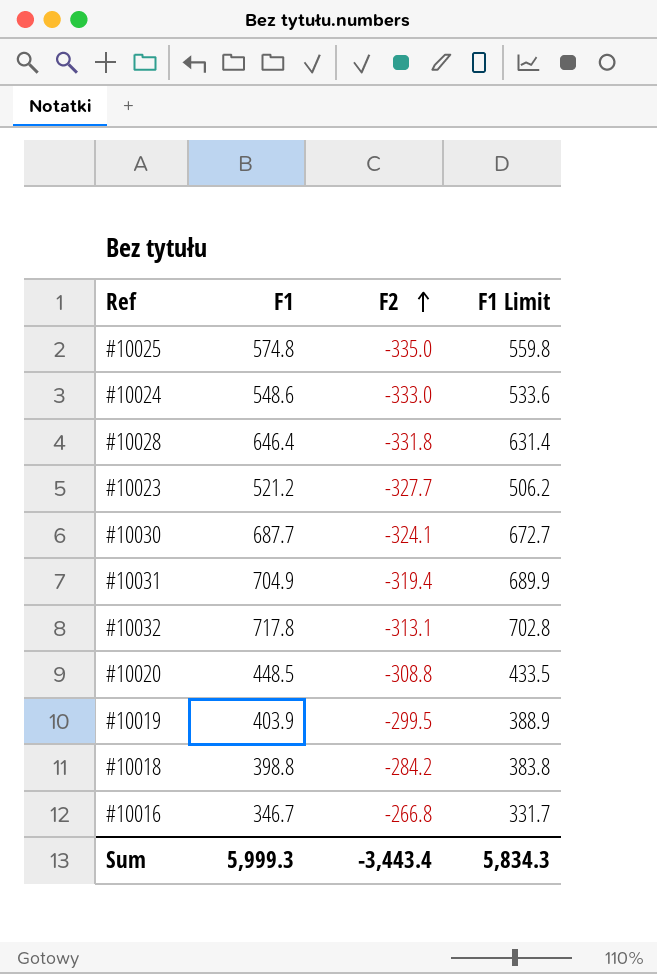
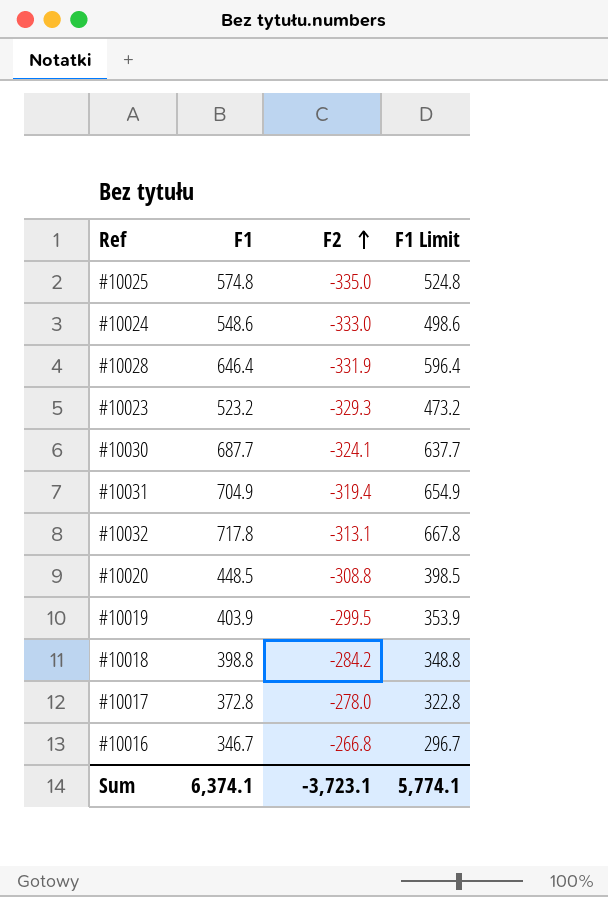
column F1 Limit | formula: [F1] - 15 -> [F1] - 50
#10028 | F2: -331.8 -> -331.9
#10023 | F1: 521.2 -> 523.2
#10023 | F2: -327.7 -> -329.3
row #10017: none -> 372.8 | -278.0 | 322.8
Sum | F1: 5,999.3 -> 6,374.1
Sum | F2: -3,443.4 -> -3,723.1
Sum | F1 Limit: 5,834.3 -> 5,774.1

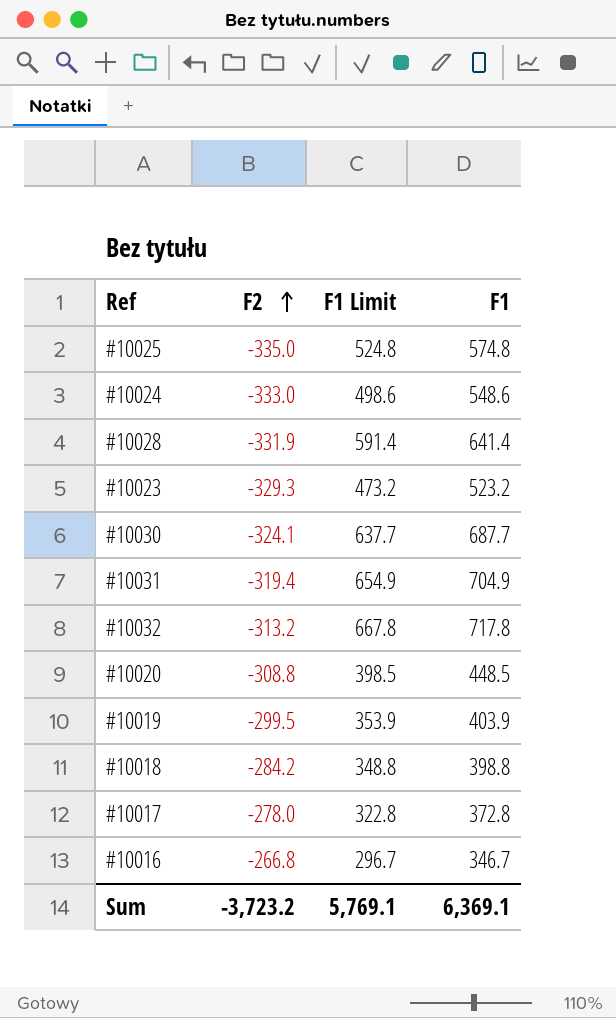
column F1 | position: 2 -> 4
#10028 | F1 Limit: 596.4 -> 591.4
#10028 | F1: 646.4 -> 641.4
#10032 | F2: -313.1 -> -313.2
Sum | F2: -3,723.1 -> -3,723.2
Sum | F1 Limit: 5,774.1 -> 5,769.1
Sum | F1: 6,374.1 -> 6,369.1

